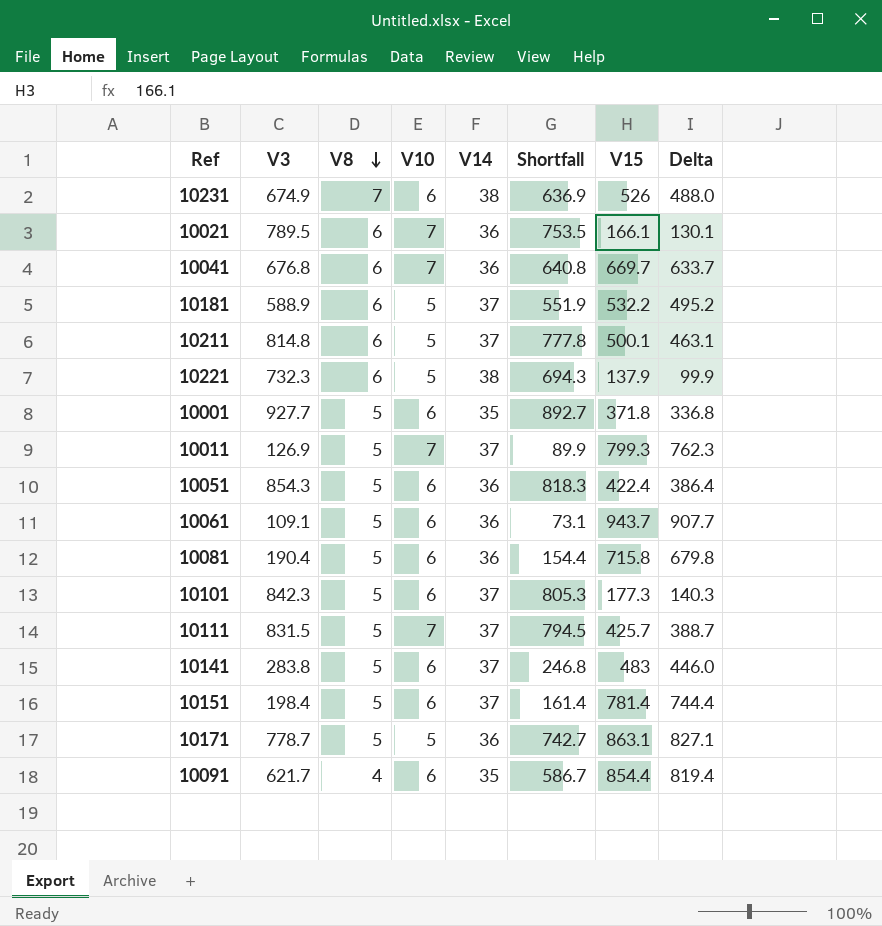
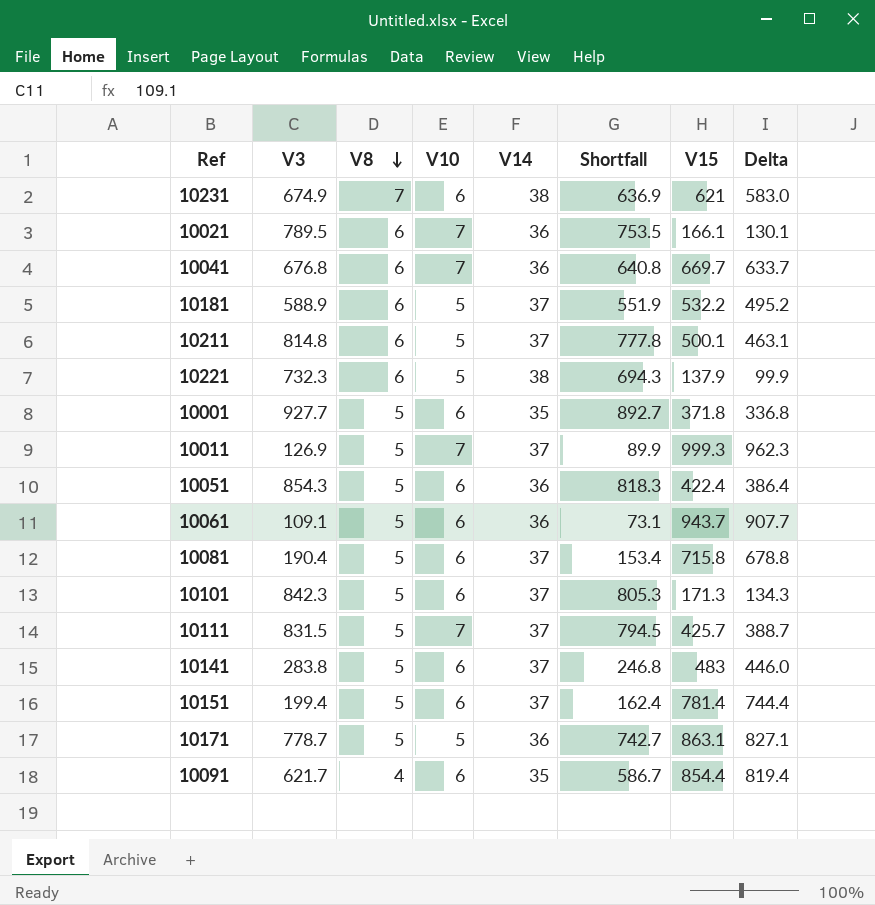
10231 | V15: 526 -> 621
10231 | Delta: 488.0 -> 583.0
10011 | V15: 799.3 -> 999.3
10011 | Delta: 762.3 -> 962.3
10081 | V14: 36 -> 37
10081 | Shortfall: 154.4 -> 153.4
10081 | Delta: 679.8 -> 678.8
10101 | V15: 177.3 -> 171.3
10101 | Delta: 140.3 -> 134.3
10151 | V3: 198.4 -> 199.4
10151 | Shortfall: 161.4 -> 162.4

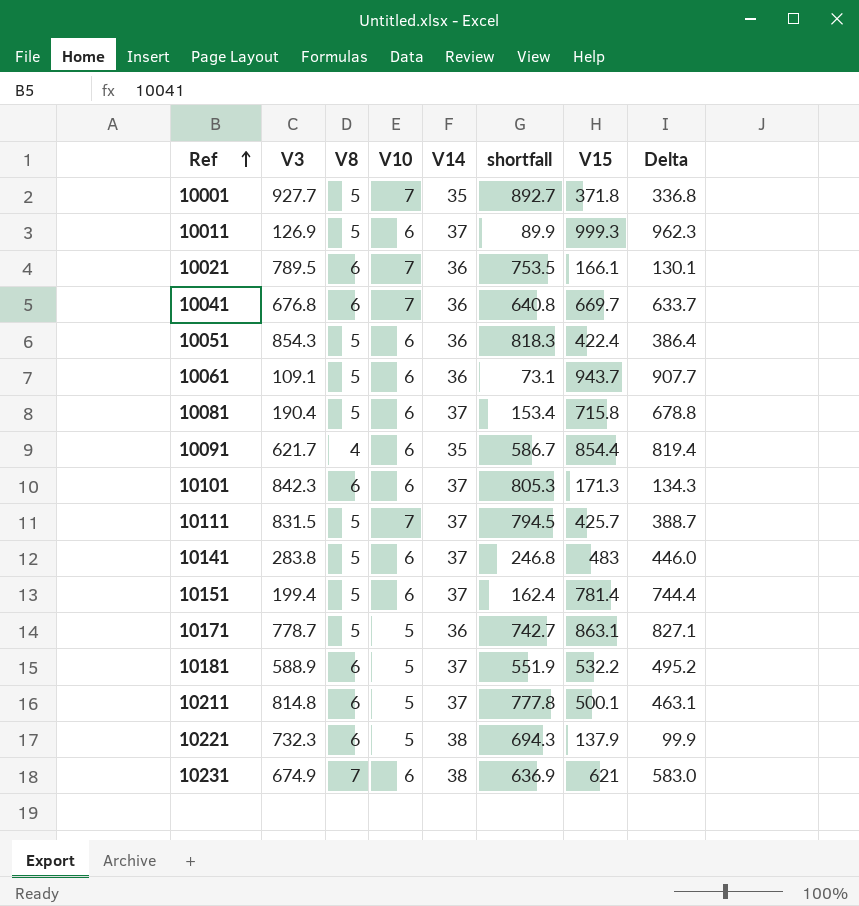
row order: V8 descending -> Ref ascending
column name: Shortfall -> shortfall
10001 | V10: 6 -> 7
10011 | V10: 7 -> 6
10101 | V8: 5 -> 6

